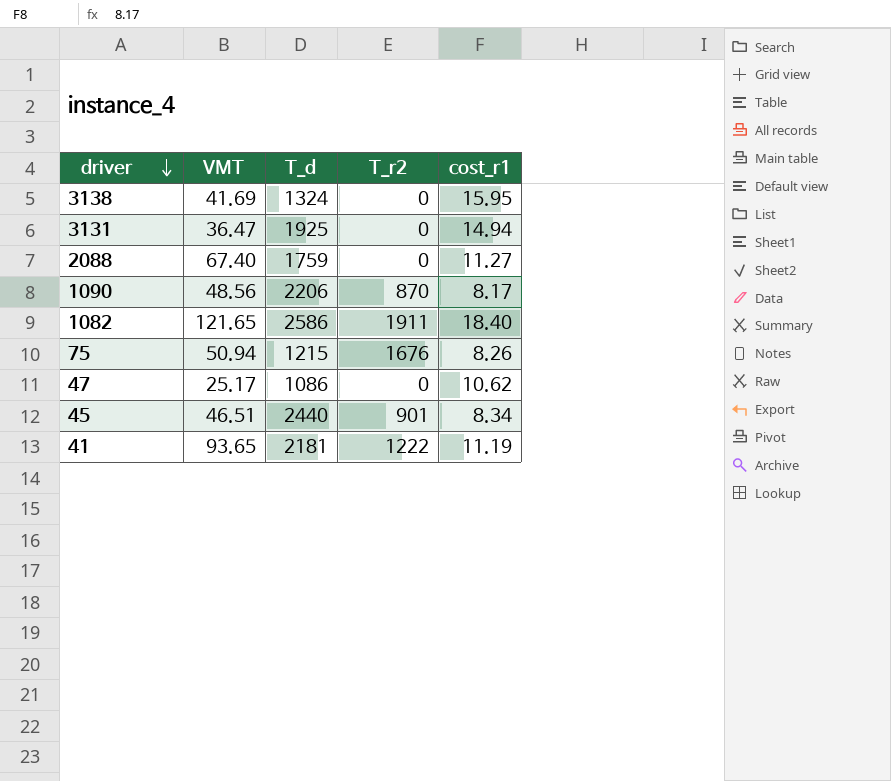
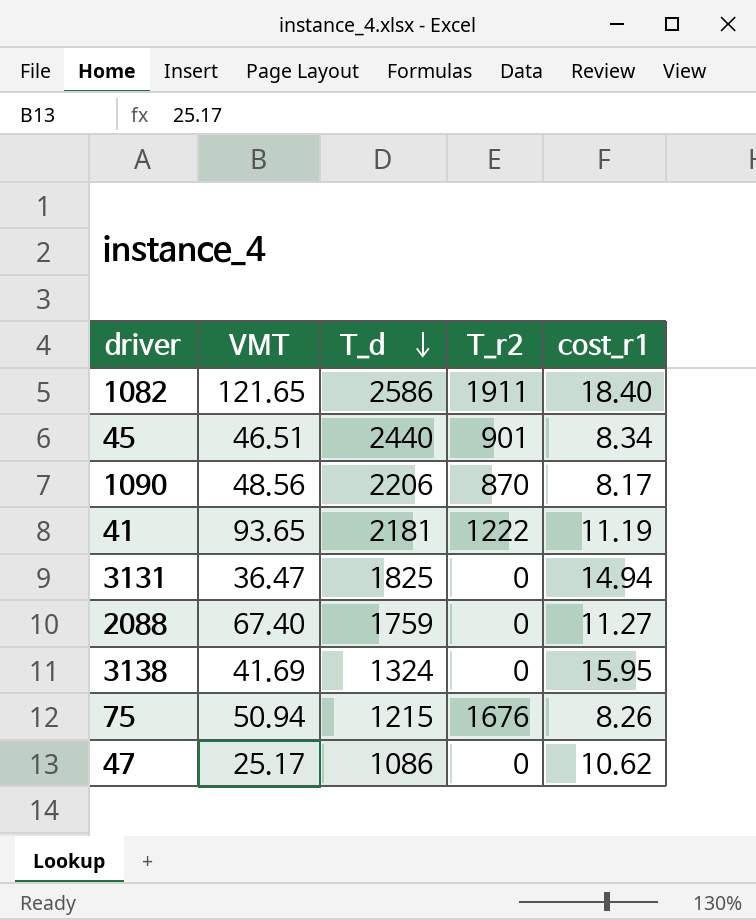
row order: driver descending -> T_d descending
3131 | T_d: 1925 -> 1825

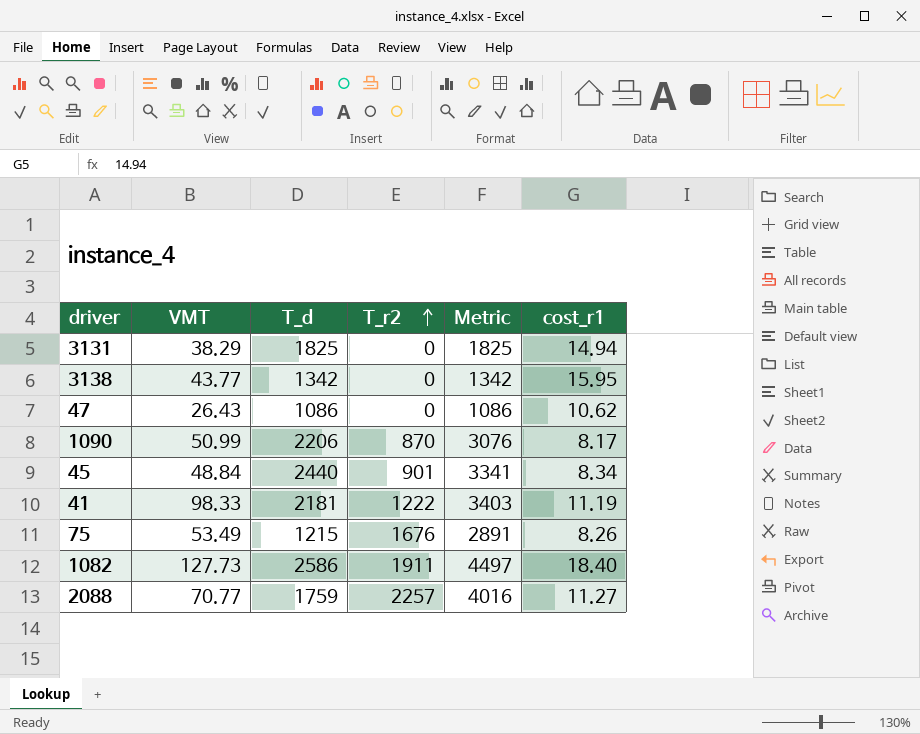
row order: T_d descending -> T_r2 ascending
column Metric | formula: none -> [T_d] + [T_r2]
3131 | VMT: 36.47 -> 38.29
3138 | VMT: 41.69 -> 43.77
3138 | T_d: 1324 -> 1342
47 | VMT: 25.17 -> 26.43
1090 | VMT: 48.56 -> 50.99
45 | VMT: 46.51 -> 48.84
41 | VMT: 93.65 -> 98.33
75 | VMT: 50.94 -> 53.49
1082 | VMT: 121.65 -> 127.73
2088 | VMT: 67.40 -> 70.77
2088 | T_r2: 0 -> 2257

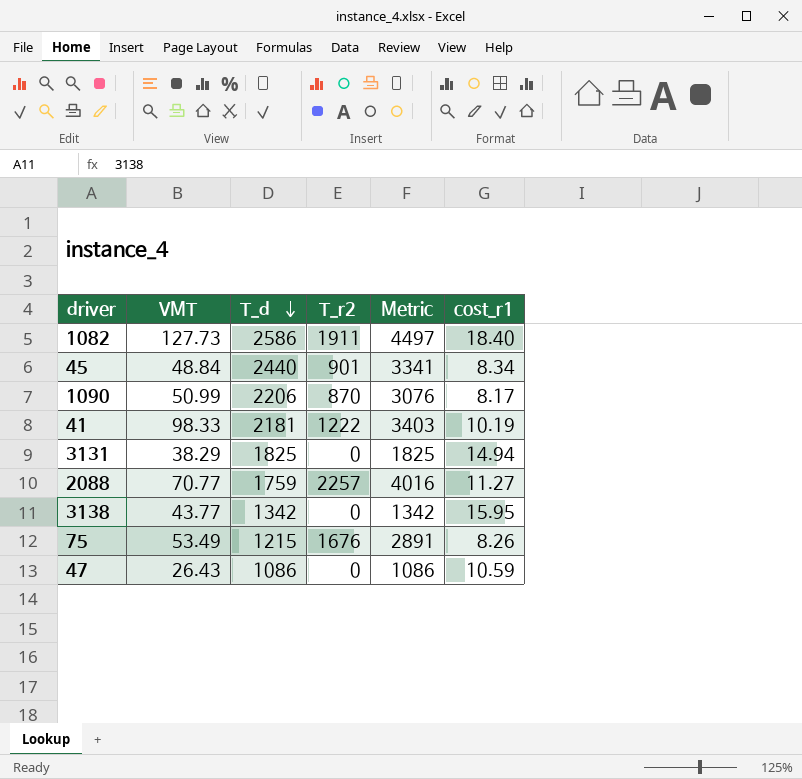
row order: T_r2 ascending -> T_d descending
41 | cost_r1: 11.19 -> 10.19
47 | cost_r1: 10.62 -> 10.59

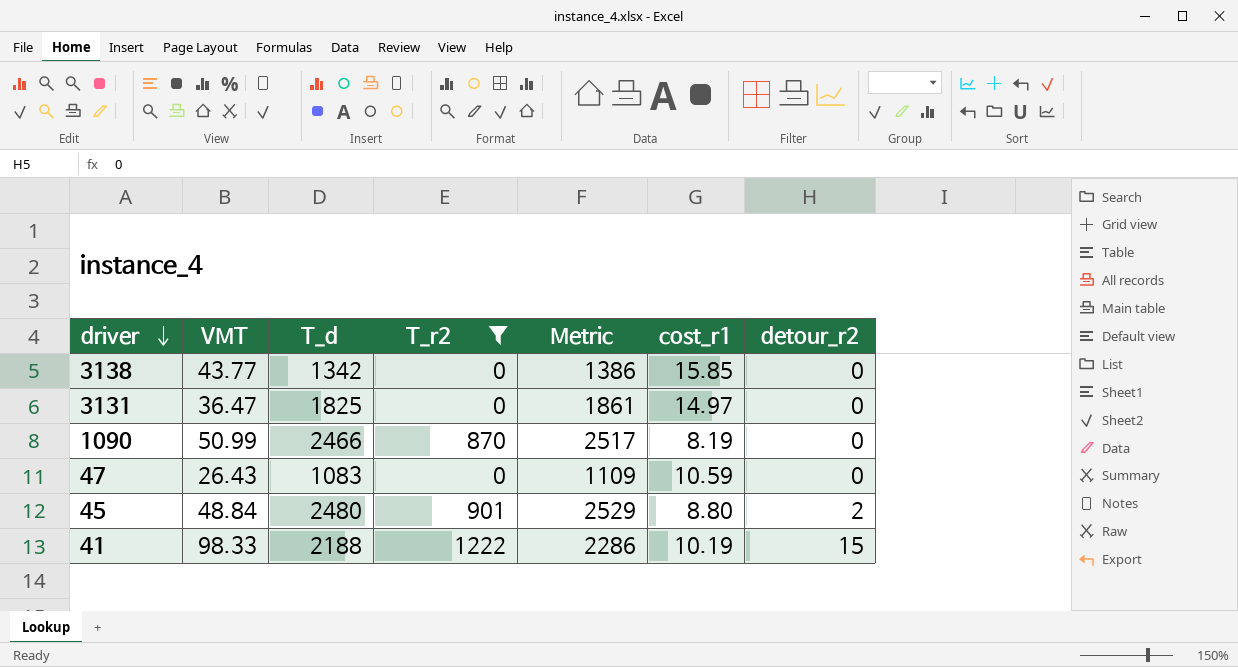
filter: none -> T_r2 <= 1222
row order: T_d descending -> driver descending
column Metric | formula: [T_d] + [T_r2] -> [VMT] + [T_d]
column detour_r2 | position: none -> 7
3138 | cost_r1: 15.95 -> 15.85
3131 | VMT: 38.29 -> 36.47
3131 | cost_r1: 14.94 -> 14.97
1090 | T_d: 2206 -> 2466
1090 | cost_r1: 8.17 -> 8.19
47 | T_d: 1086 -> 1083
45 | T_d: 2440 -> 2480
45 | cost_r1: 8.34 -> 8.80
41 | T_d: 2181 -> 2188

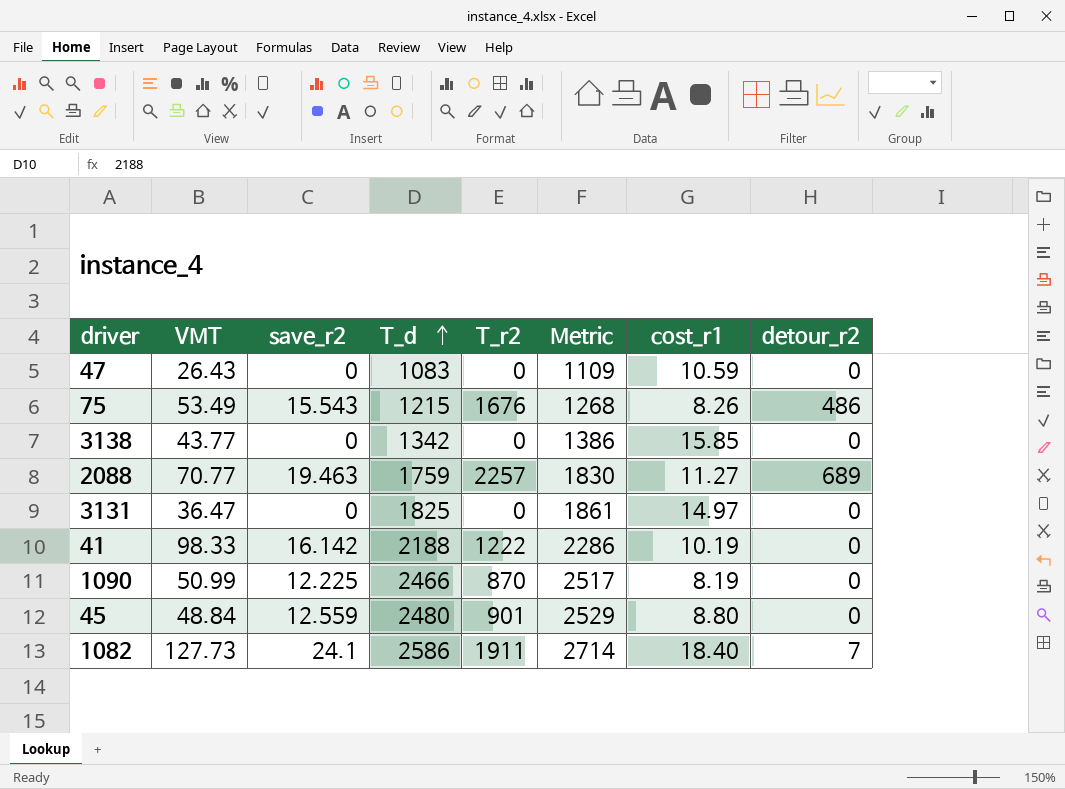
filter: T_r2 <= 1222 -> none
row order: driver descending -> T_d ascending
column save_r2 | position: none -> 3
41 | detour_r2: 15 -> 0
45 | detour_r2: 2 -> 0

